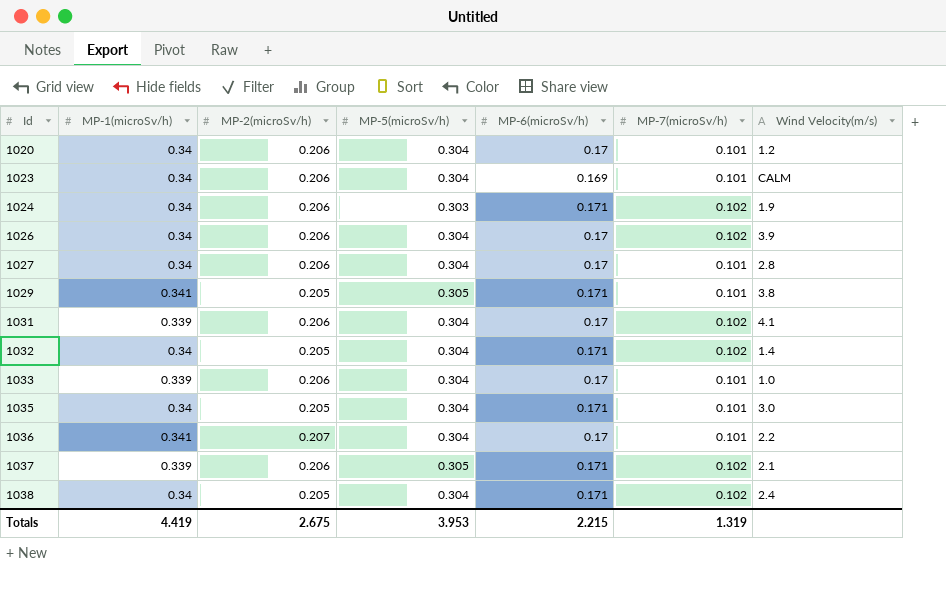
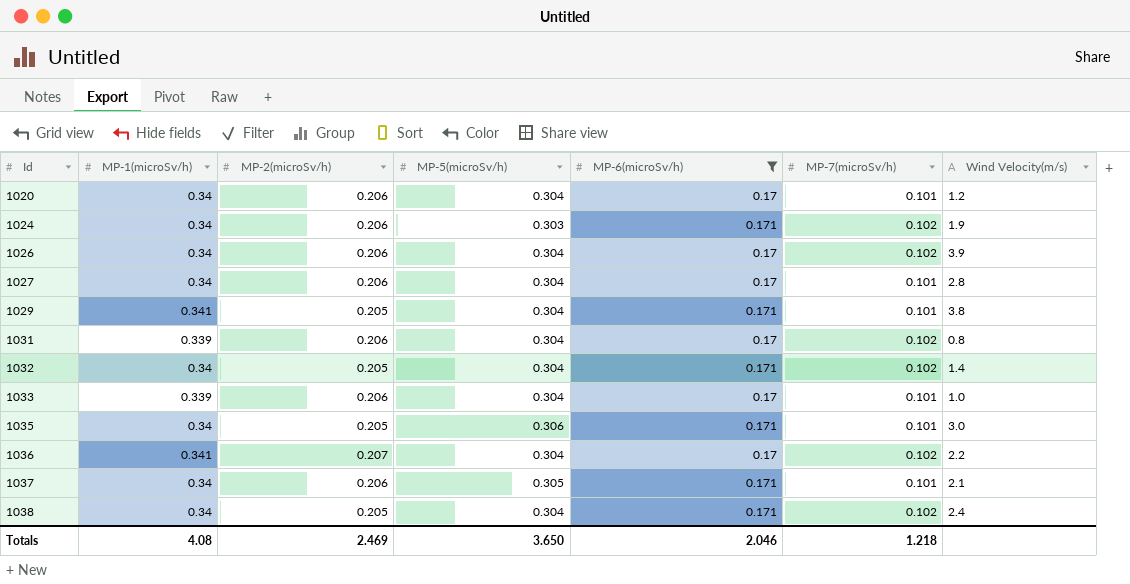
filter: none -> MP-6(microSv/h) != 0.169
1029 | MP-5(microSv/h): 0.305 -> 0.304
1031 | Wind Velocity(m/s): 4.1 -> 0.8
1035 | MP-5(microSv/h): 0.304 -> 0.306
1036 | MP-7(microSv/h): 0.101 -> 0.102
1037 | MP-1(microSv/h): 0.339 -> 0.34
1037 | MP-7(microSv/h): 0.102 -> 0.101
Totals | MP-1(microSv/h): 4.419 -> 4.08
Totals | MP-2(microSv/h): 2.675 -> 2.469
Totals | MP-5(microSv/h): 3.953 -> 3.650
Totals | MP-6(microSv/h): 2.215 -> 2.046
Totals | MP-7(microSv/h): 1.319 -> 1.218

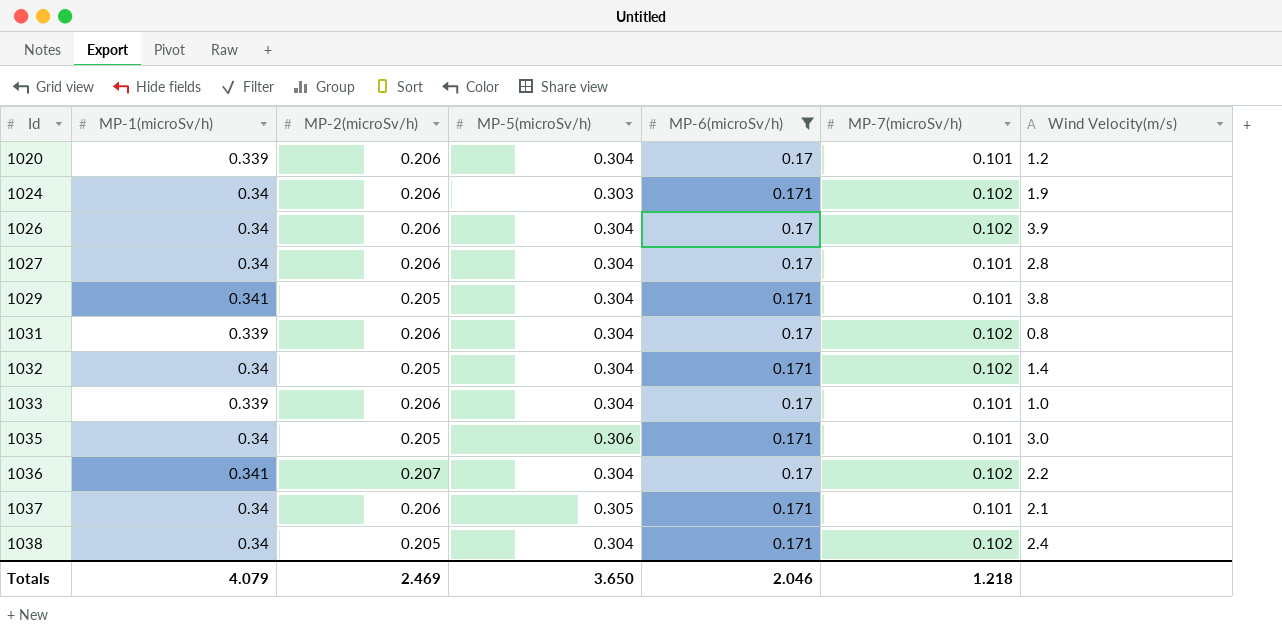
1020 | MP-1(microSv/h): 0.34 -> 0.339
Totals | MP-1(microSv/h): 4.08 -> 4.079

